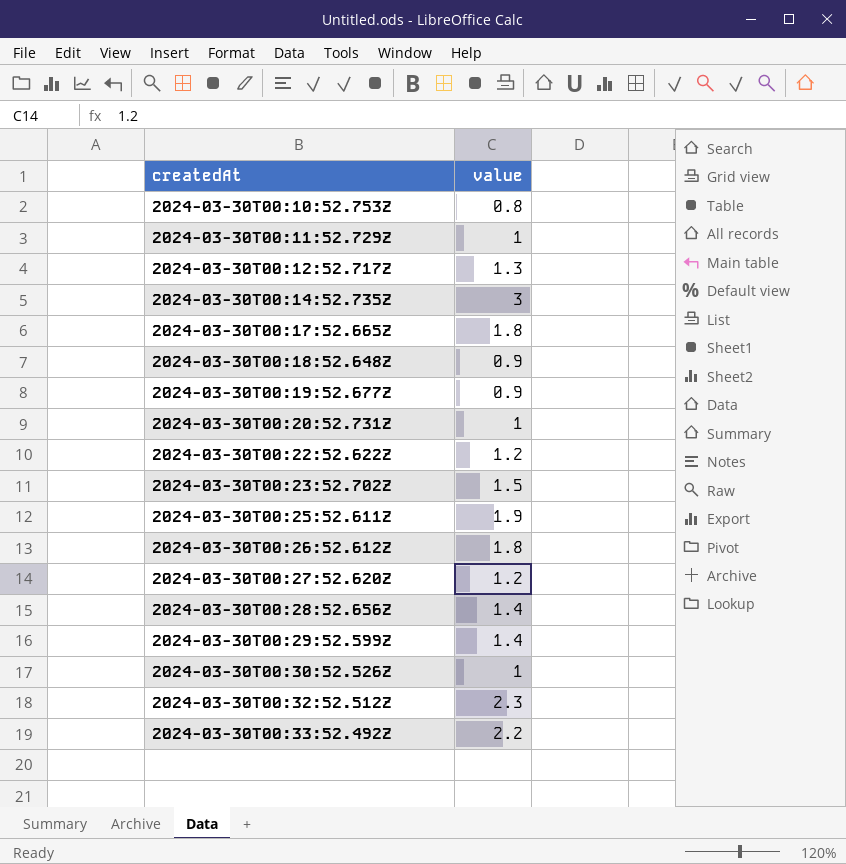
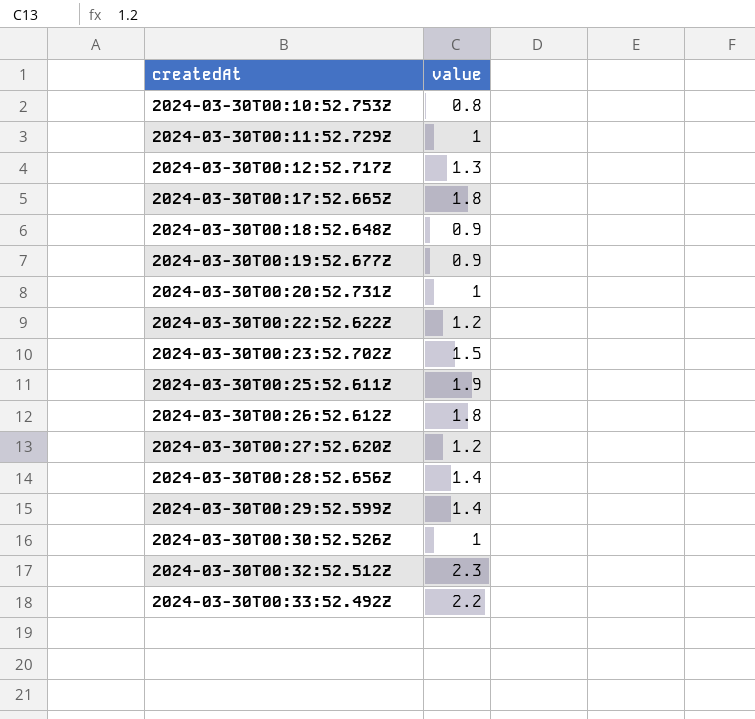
row 2024-03-30T00:14:52.735Z: 3 -> none

